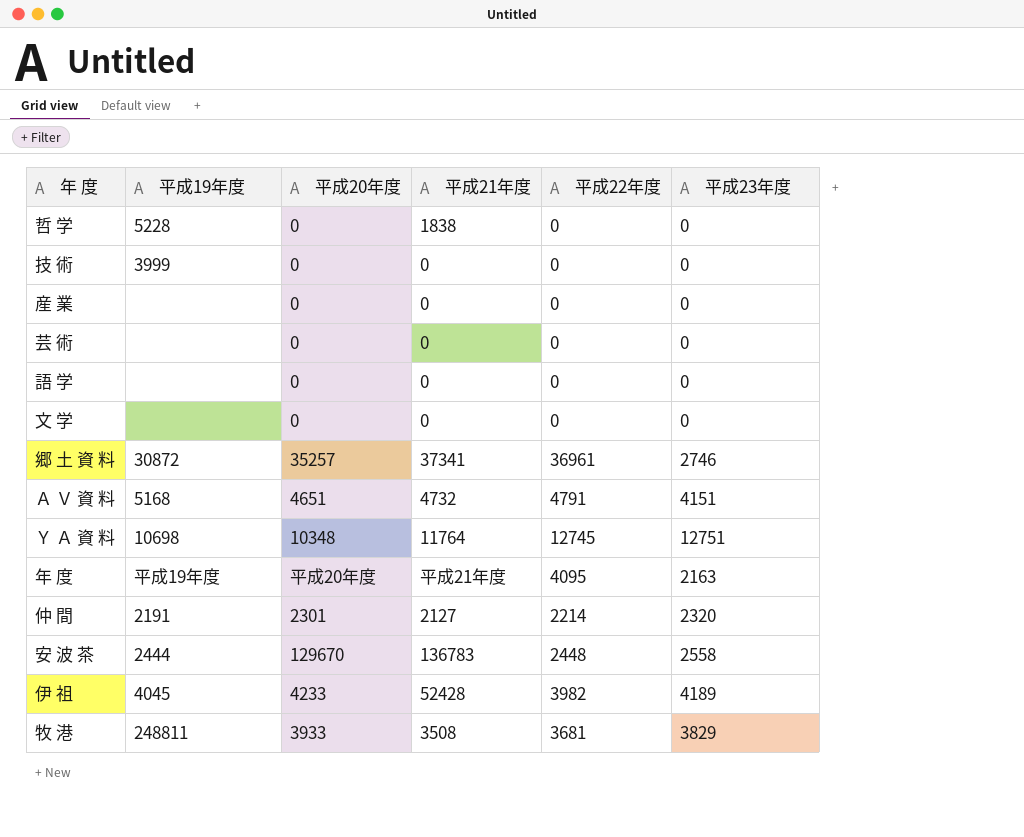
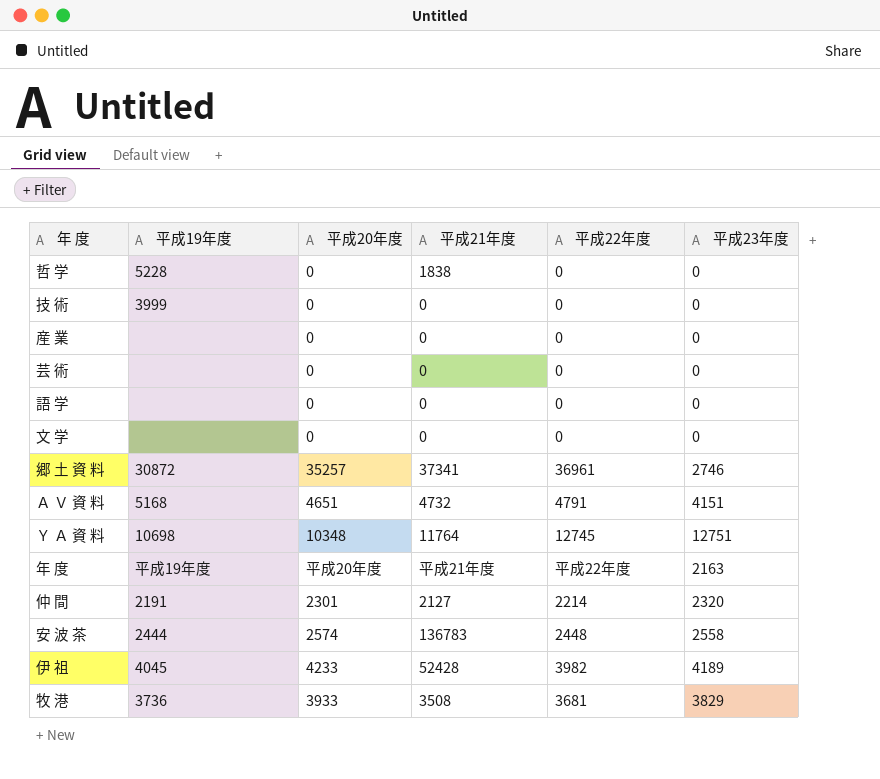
年 度 | 平成22年度: 4095 -> 平成22年度
安 波 茶 | 平成20年度: 129670 -> 2574
牧 港 | 平成19年度: 248811 -> 3736

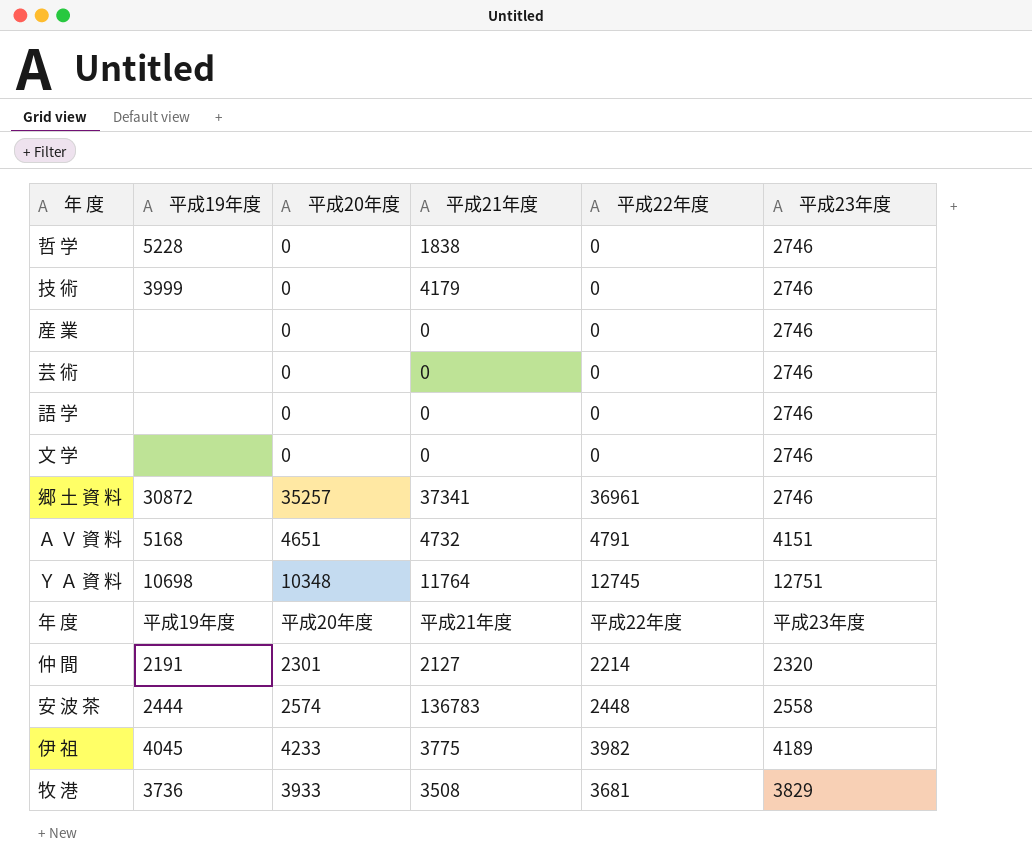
哲 学 | 平成23年度: 0 -> 2746
技 術 | 平成21年度: 0 -> 4179
技 術 | 平成23年度: 0 -> 2746
産 業 | 平成23年度: 0 -> 2746
芸 術 | 平成23年度: 0 -> 2746
語 学 | 平成23年度: 0 -> 2746
文 学 | 平成23年度: 0 -> 2746
年 度 | 平成23年度: 2163 -> 平成23年度
伊 祖 | 平成21年度: 52428 -> 3775

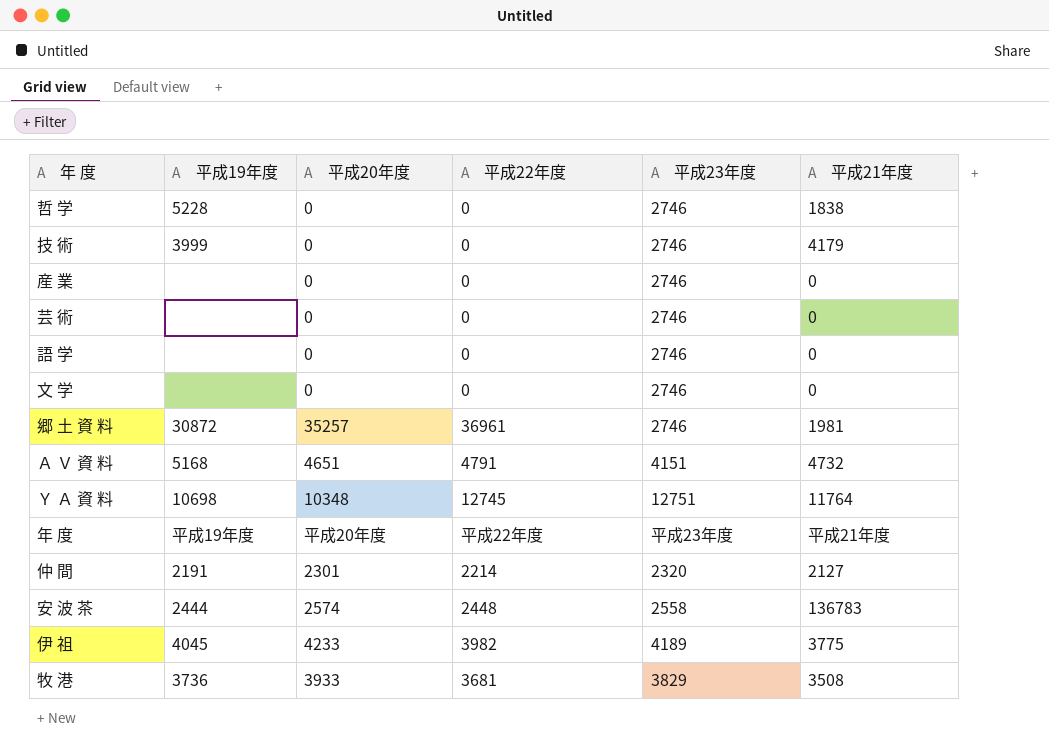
column 平成21年度 | position: 4 -> 6
郷 土 資 料 | 平成21年度: 37341 -> 1981

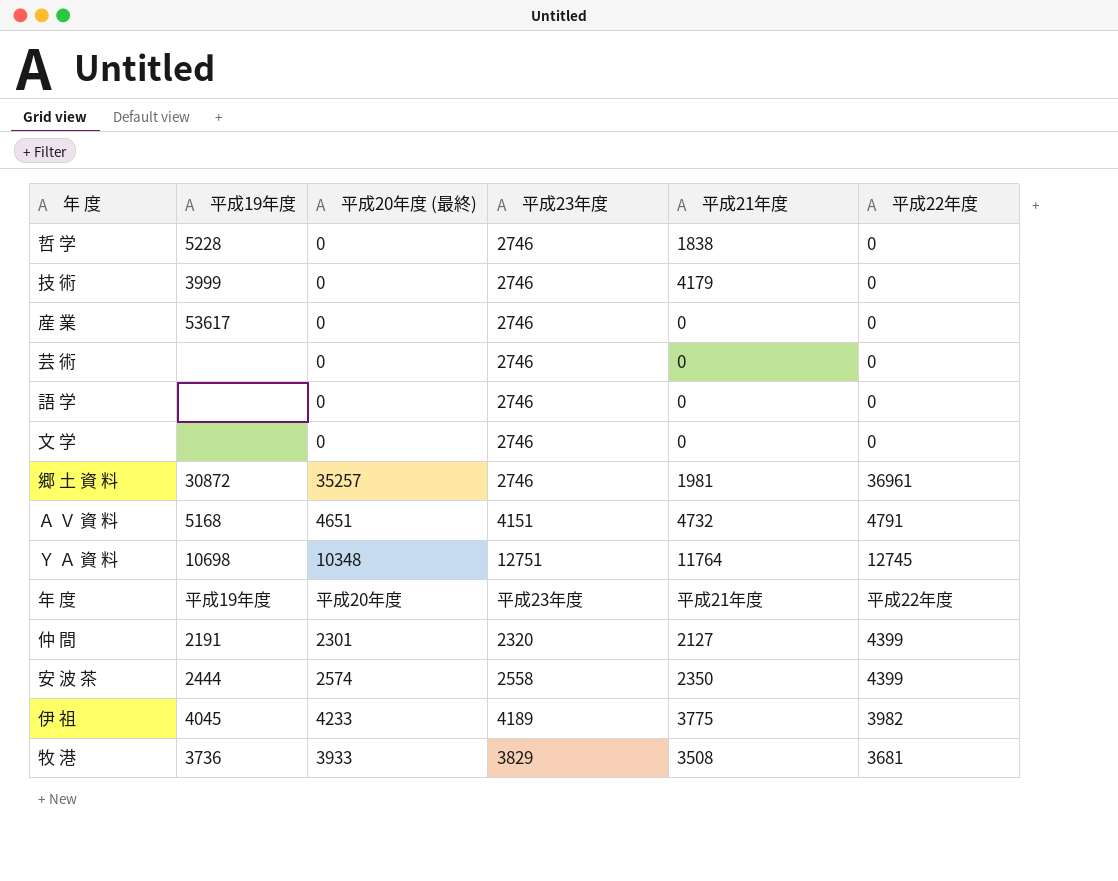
column name: 平成20年度 -> 平成20年度 (最終)
column 平成22年度 | position: 4 -> 6
産 業 | 平成19年度: none -> 53617
仲 間 | 平成22年度: 2214 -> 4399
安 波 茶 | 平成21年度: 136783 -> 2350
安 波 茶 | 平成22年度: 2448 -> 4399

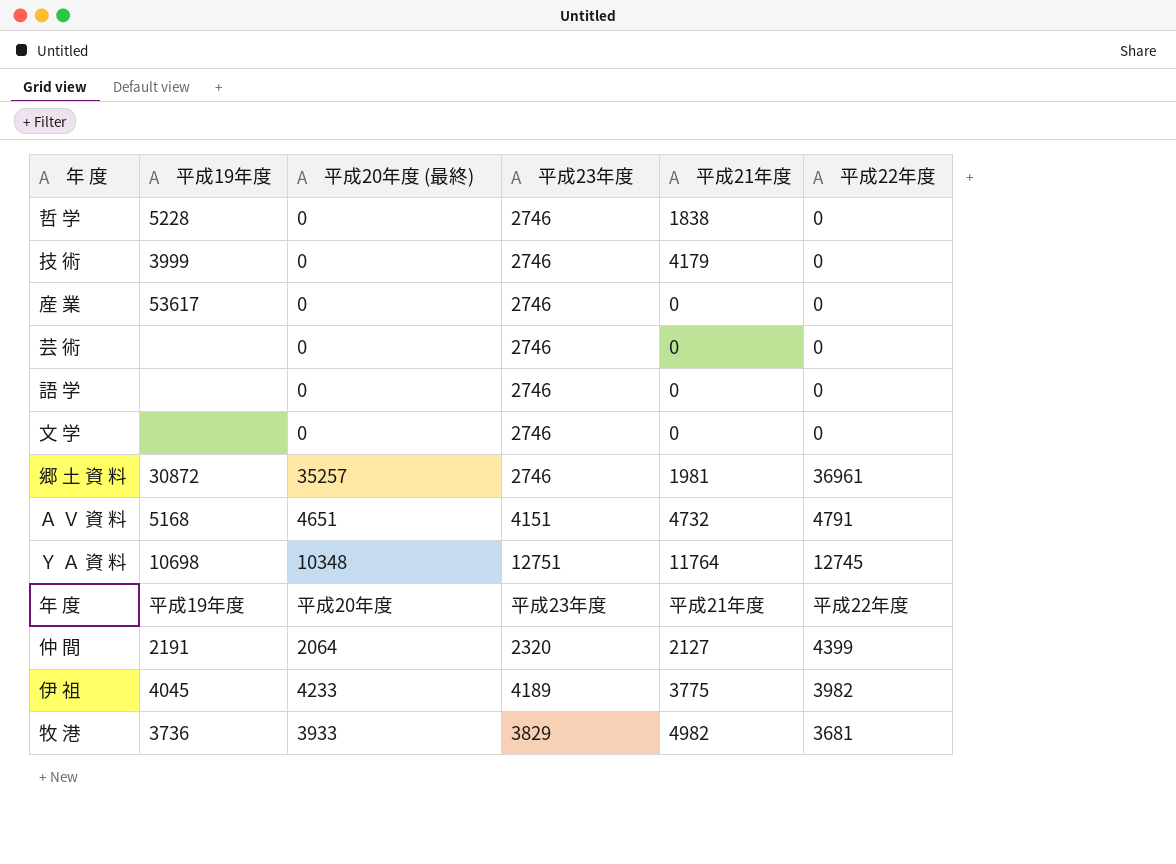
row 安 波 茶: 2444 | 2574 | 2558 | 2350 | 4399 -> none
仲 間 | 平成20年度 (最終): 2301 -> 2064
牧 港 | 平成21年度: 3508 -> 4982

